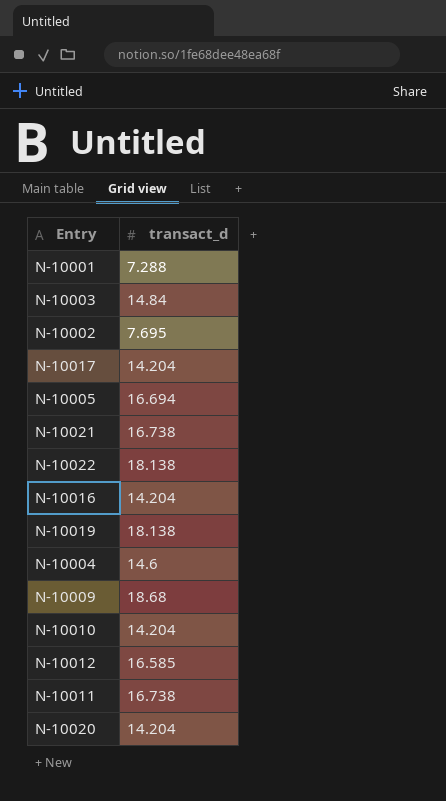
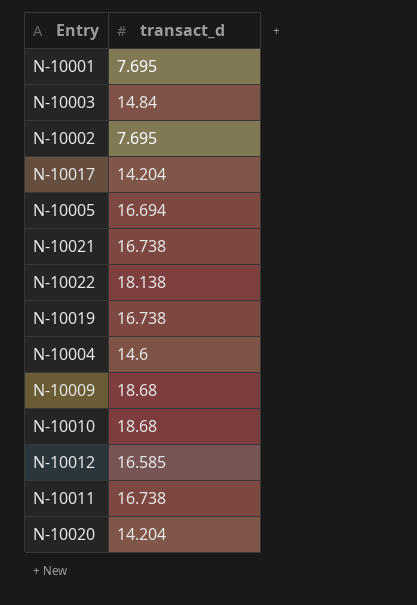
row N-10016: 14.204 -> none
N-10001 | transact_d: 7.288 -> 7.695
N-10019 | transact_d: 18.138 -> 16.738
N-10010 | transact_d: 14.204 -> 18.68

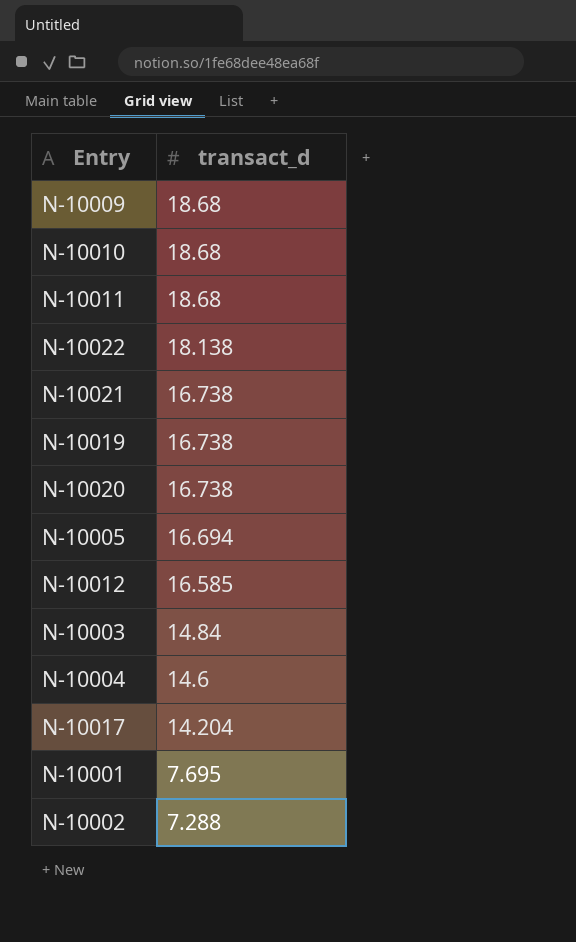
row order: none -> transact_d descending
N-10011 | transact_d: 16.738 -> 18.68
N-10020 | transact_d: 14.204 -> 16.738
N-10002 | transact_d: 7.695 -> 7.288

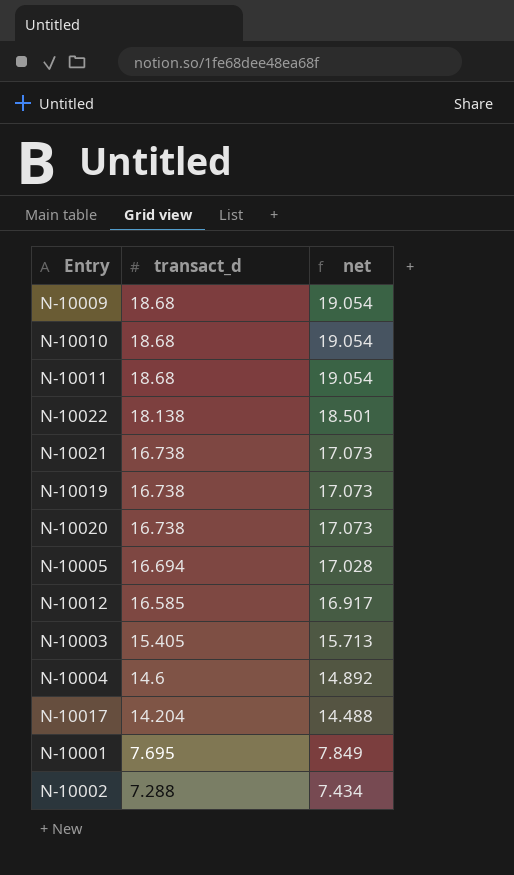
column net | formula: none -> [transact_d] * 1.02
N-10003 | transact_d: 14.84 -> 15.405

